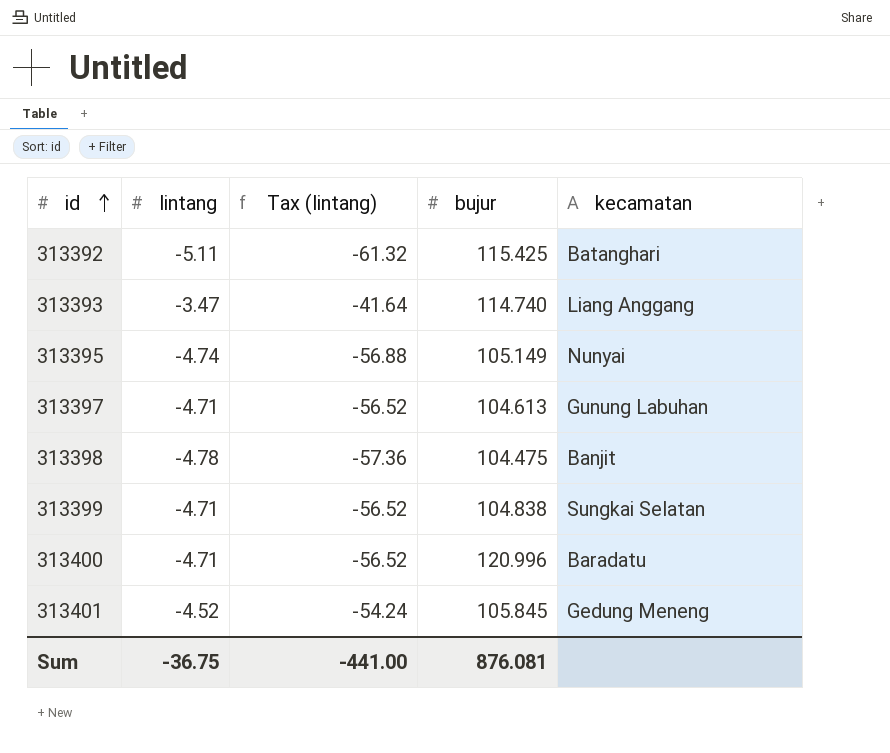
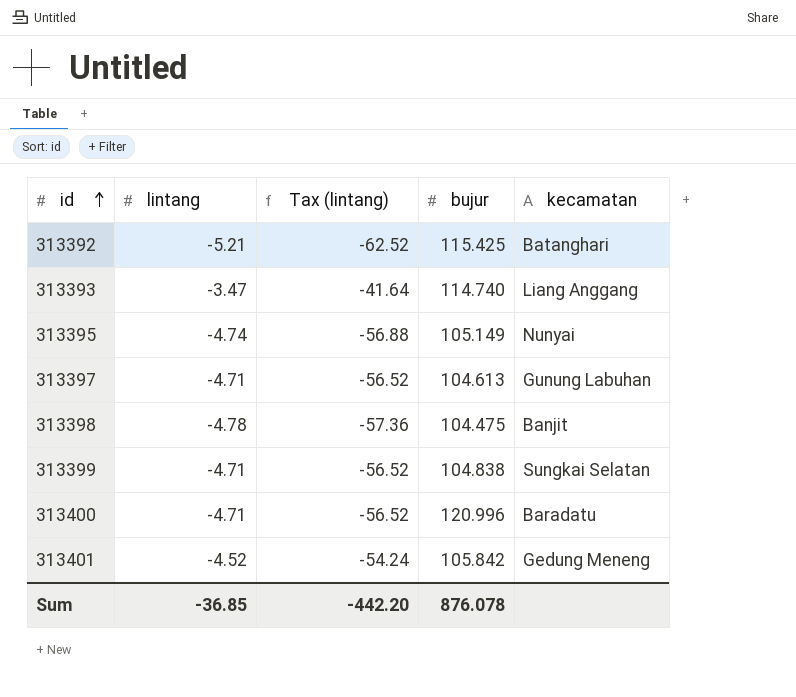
313392 | lintang: -5.11 -> -5.21
313392 | Tax (lintang): -61.32 -> -62.52
313401 | bujur: 105.845 -> 105.842
Sum | lintang: -36.75 -> -36.85
Sum | Tax (lintang): -441.00 -> -442.20
Sum | bujur: 876.081 -> 876.078

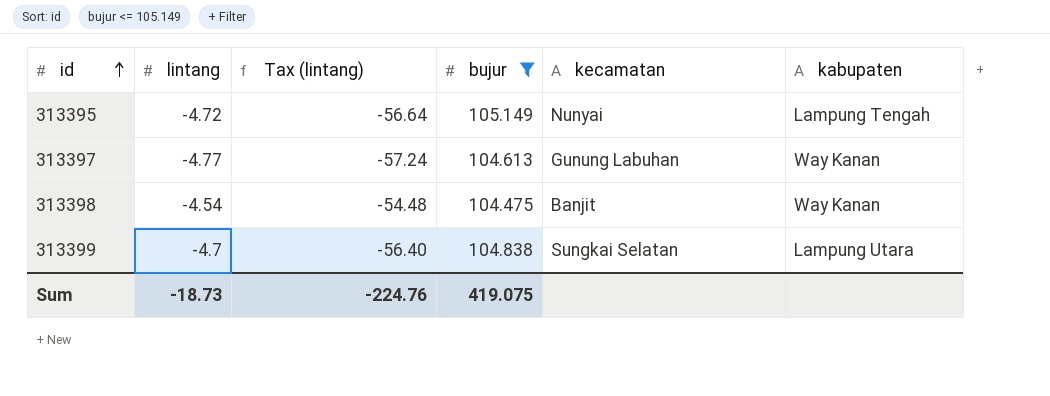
filter: none -> bujur <= 105.149
column kabupaten | position: none -> 6
313395 | lintang: -4.74 -> -4.72
313395 | Tax (lintang): -56.88 -> -56.64
313397 | lintang: -4.71 -> -4.77
313397 | Tax (lintang): -56.52 -> -57.24
313398 | lintang: -4.78 -> -4.54
313398 | Tax (lintang): -57.36 -> -54.48
313399 | lintang: -4.71 -> -4.7
313399 | Tax (lintang): -56.52 -> -56.40
Sum | lintang: -36.85 -> -18.73
Sum | Tax (lintang): -442.20 -> -224.76
Sum | bujur: 876.078 -> 419.075

